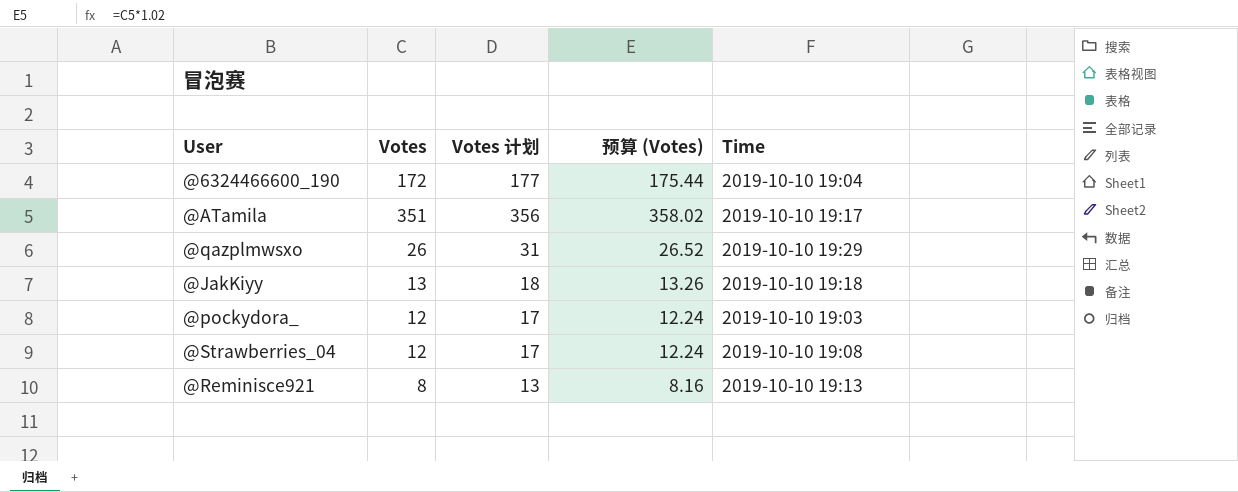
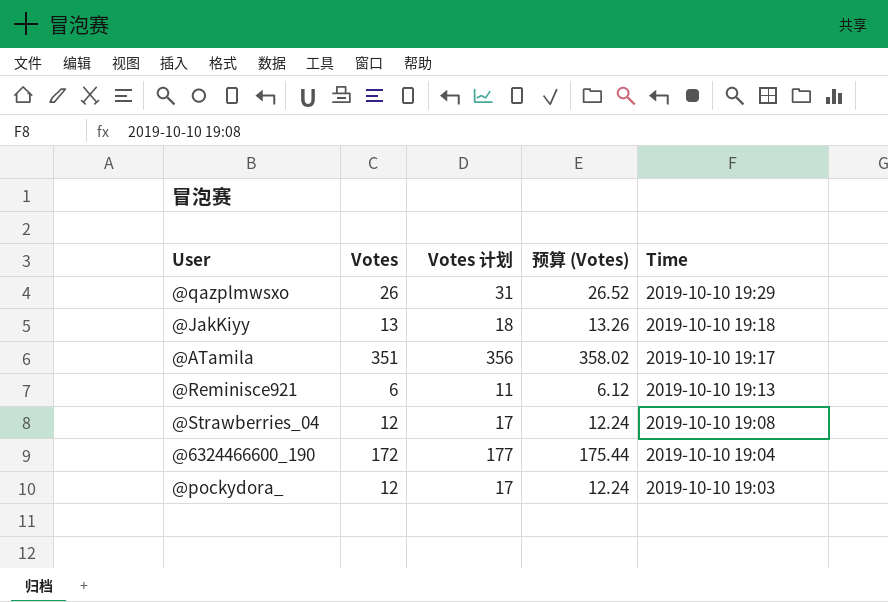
row order: none -> Time descending
@Reminisce921 | Votes: 8 -> 6
@Reminisce921 | Votes 计划: 13 -> 11
@Reminisce921 | 预算 (Votes): 8.16 -> 6.12

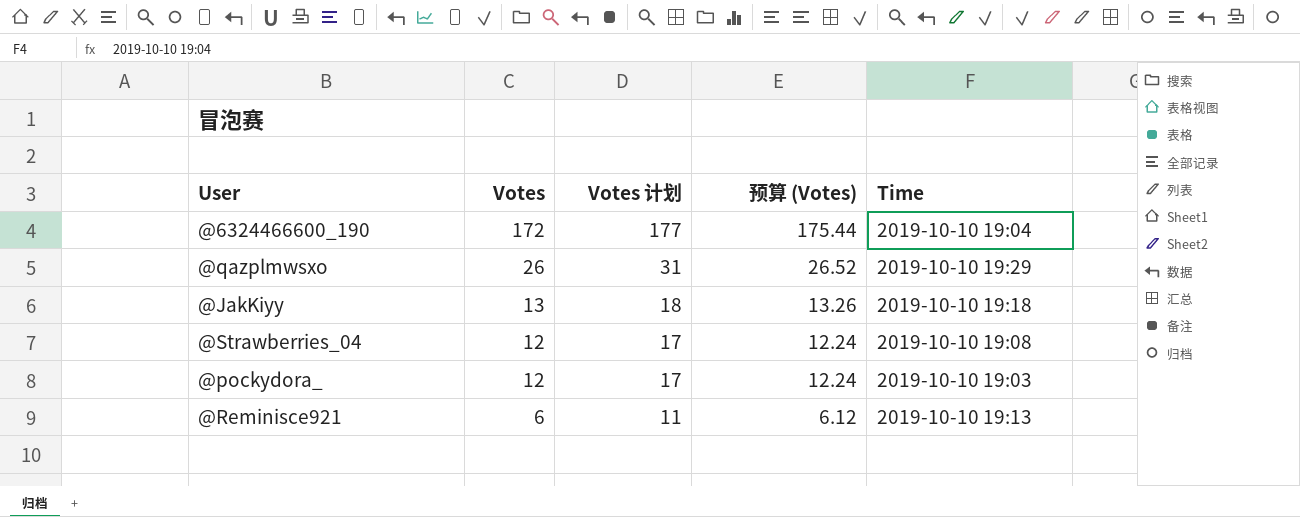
row order: Time descending -> Votes descending
row @ATamila: 351 | 356 | 358.02 | 2019-10-10 19:17 -> none

